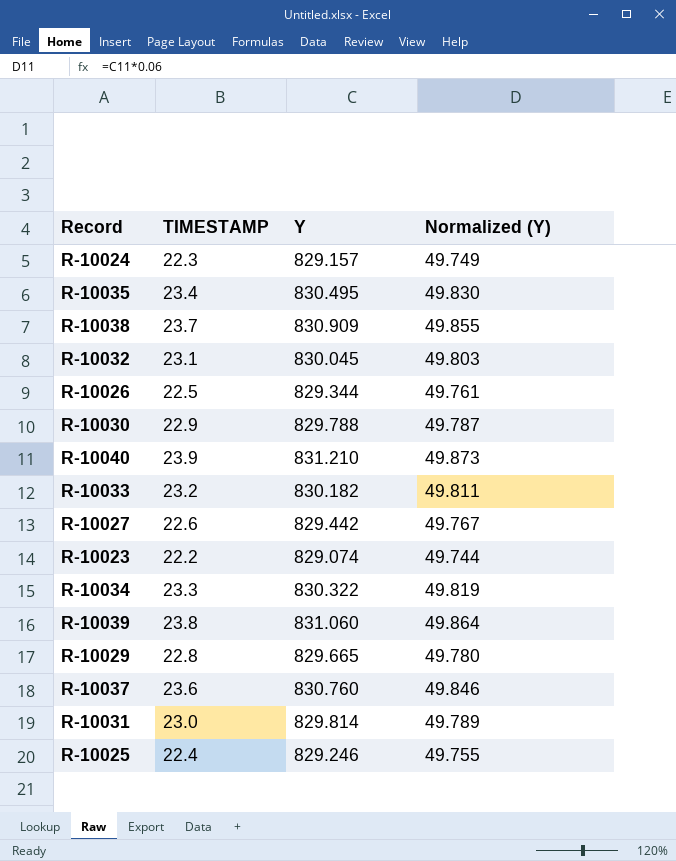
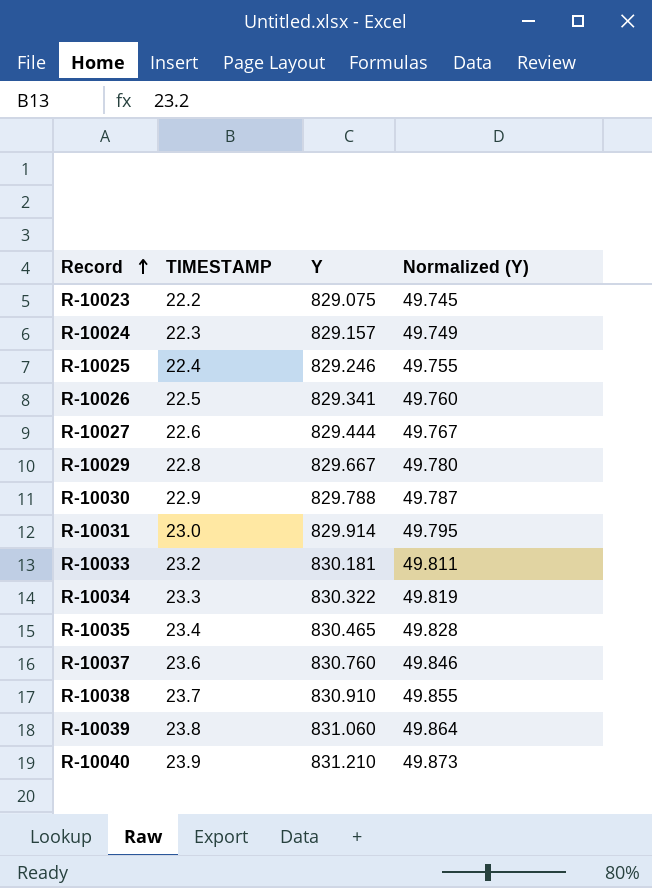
row order: none -> Record ascending
row R-10032: 23.1 | 830.045 | 49.803 -> none
R-10023 | Y: 829.074 -> 829.075
R-10023 | Normalized (Y): 49.744 -> 49.745
R-10026 | Y: 829.344 -> 829.341
R-10026 | Normalized (Y): 49.761 -> 49.760
R-10027 | Y: 829.442 -> 829.444
R-10029 | Y: 829.665 -> 829.667
R-10031 | Y: 829.814 -> 829.914
R-10031 | Normalized (Y): 49.789 -> 49.795
R-10033 | Y: 830.182 -> 830.181
R-10035 | Y: 830.495 -> 830.465
R-10035 | Normalized (Y): 49.830 -> 49.828
R-10038 | Y: 830.909 -> 830.910

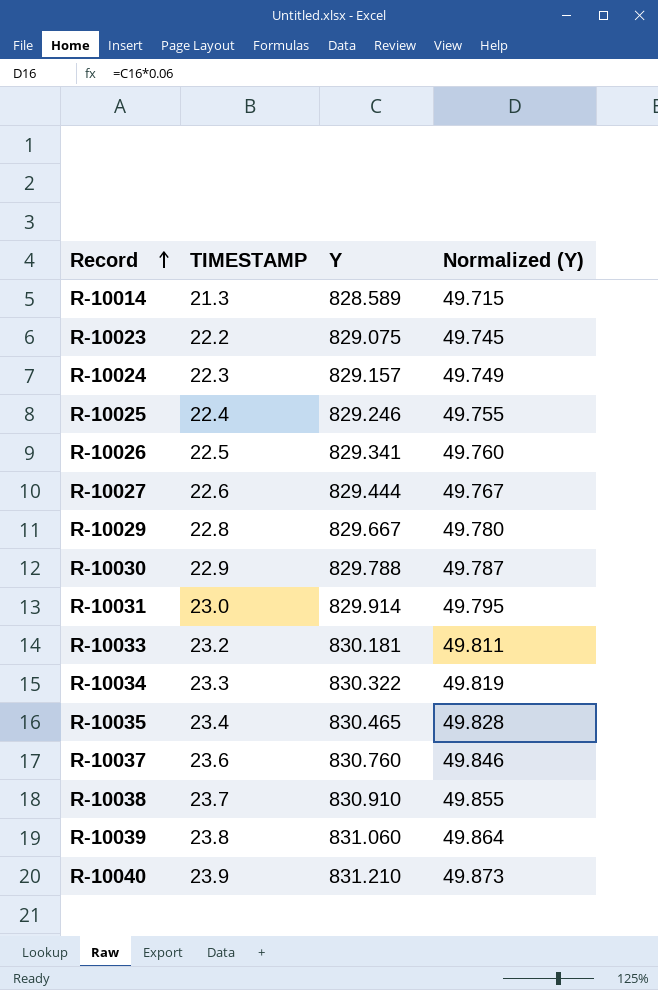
row R-10014: none -> 21.3 | 828.589 | 49.715

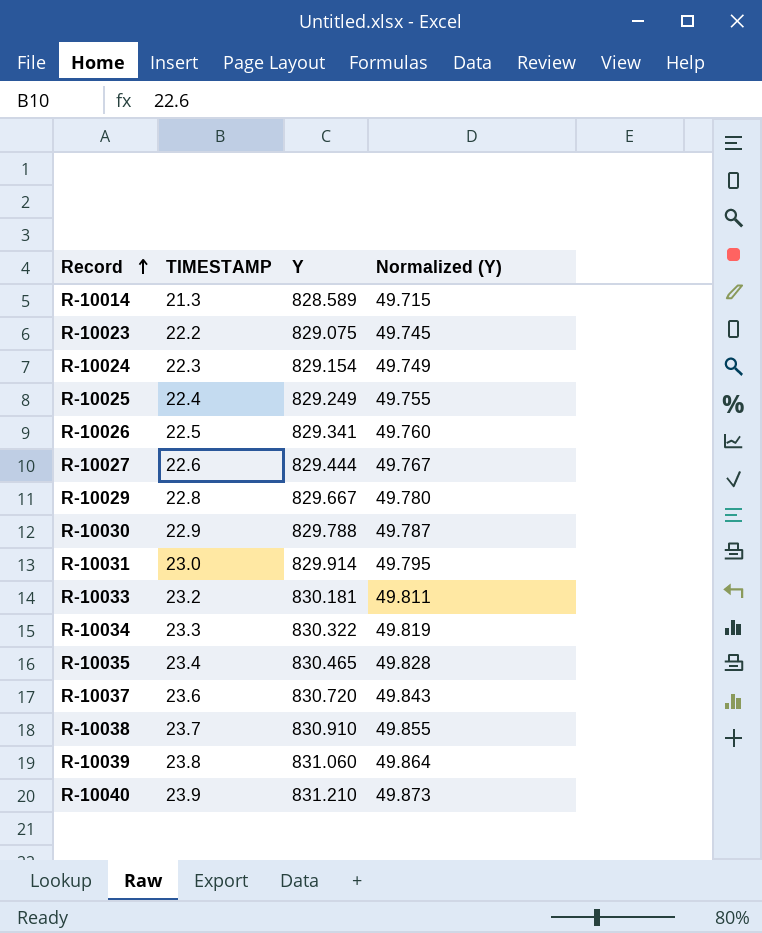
R-10024 | Y: 829.157 -> 829.154
R-10025 | Y: 829.246 -> 829.249
R-10037 | Y: 830.760 -> 830.720
R-10037 | Normalized (Y): 49.846 -> 49.843

